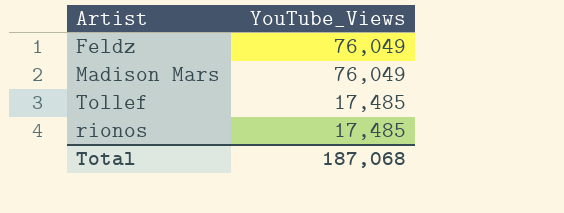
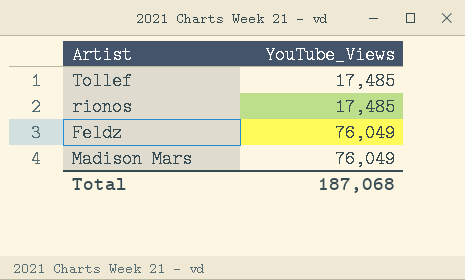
row order: YouTube_Views descending -> YouTube_Views ascending

